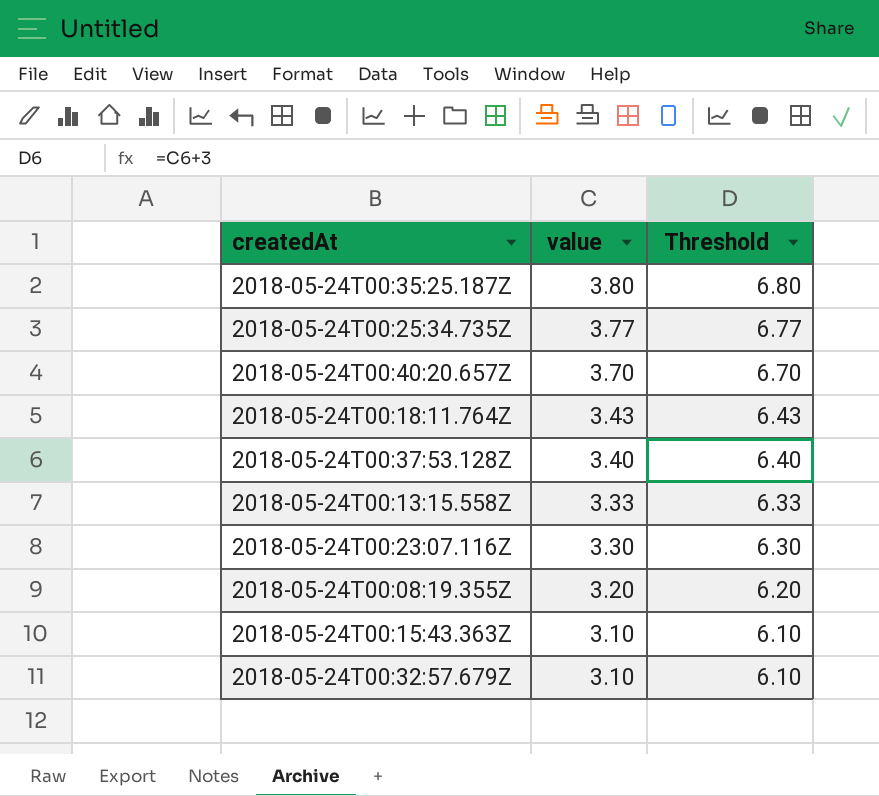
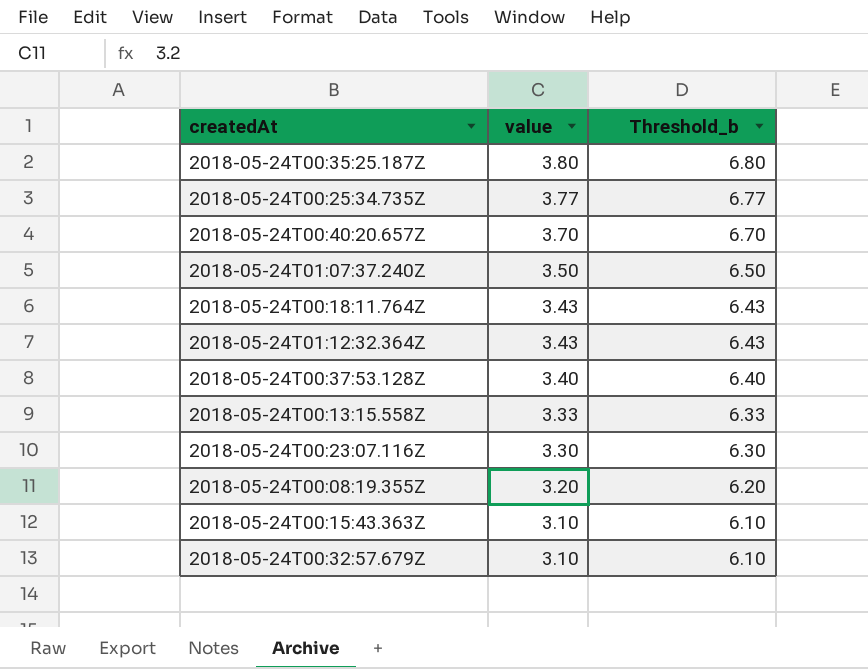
column name: Threshold -> Threshold_b
row 2018-05-24T01:07:37.240Z: none -> 3.50 | 6.50
row 2018-05-24T01:12:32.364Z: none -> 3.43 | 6.43

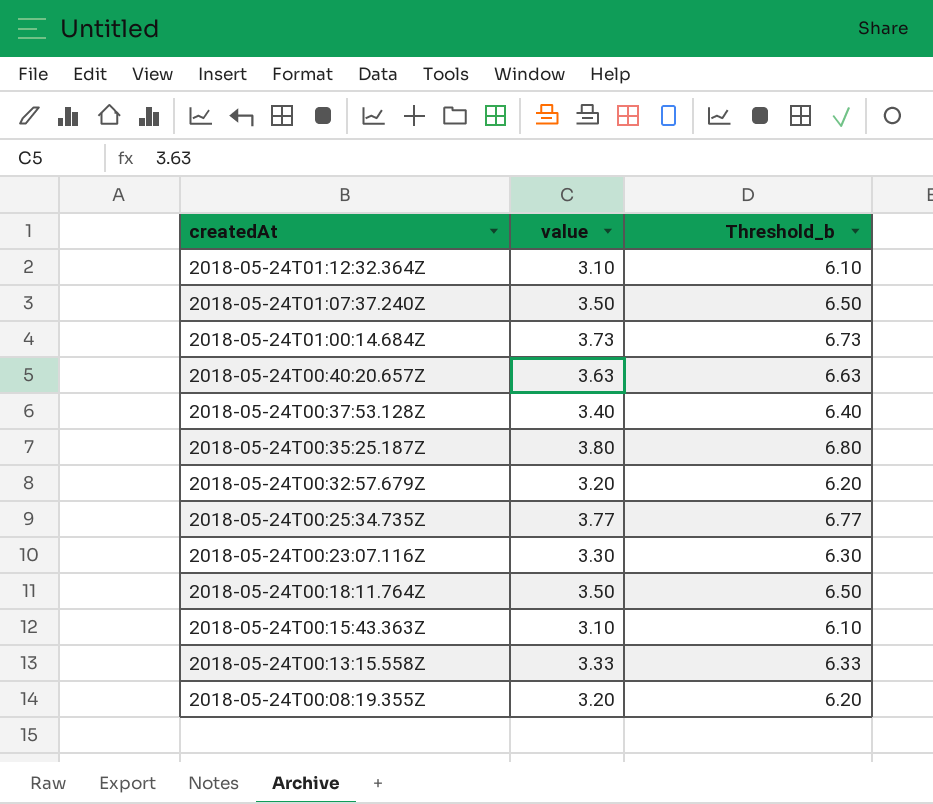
row order: value descending -> createdAt descending
2018-05-24T01:12:32.364Z | value: 3.43 -> 3.10
2018-05-24T01:12:32.364Z | Threshold_b: 6.43 -> 6.10
row 2018-05-24T01:00:14.684Z: none -> 3.73 | 6.73
2018-05-24T00:40:20.657Z | value: 3.70 -> 3.63
2018-05-24T00:40:20.657Z | Threshold_b: 6.70 -> 6.63
2018-05-24T00:32:57.679Z | value: 3.10 -> 3.20
2018-05-24T00:32:57.679Z | Threshold_b: 6.10 -> 6.20
2018-05-24T00:18:11.764Z | value: 3.43 -> 3.50
2018-05-24T00:18:11.764Z | Threshold_b: 6.43 -> 6.50

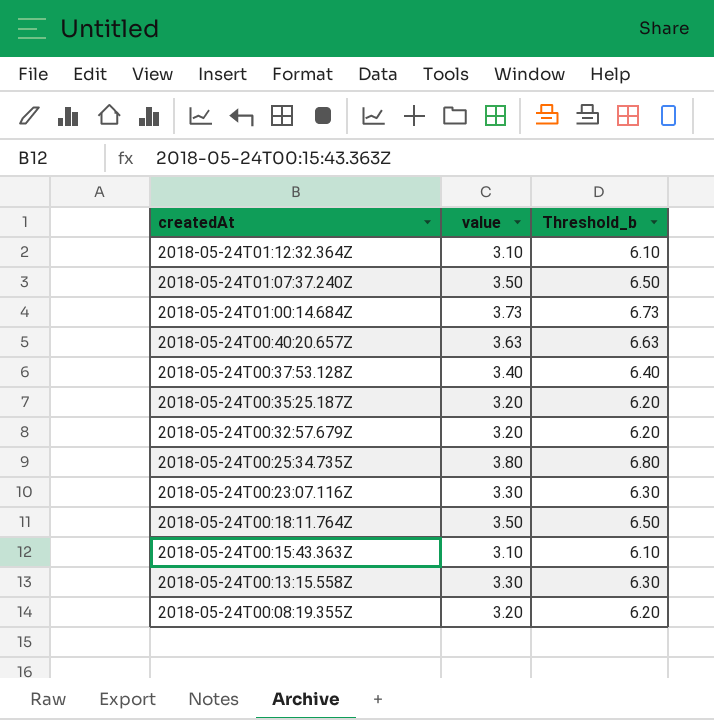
2018-05-24T00:35:25.187Z | value: 3.80 -> 3.20
2018-05-24T00:35:25.187Z | Threshold_b: 6.80 -> 6.20
2018-05-24T00:25:34.735Z | value: 3.77 -> 3.80
2018-05-24T00:25:34.735Z | Threshold_b: 6.77 -> 6.80
2018-05-24T00:13:15.558Z | value: 3.33 -> 3.30
2018-05-24T00:13:15.558Z | Threshold_b: 6.33 -> 6.30

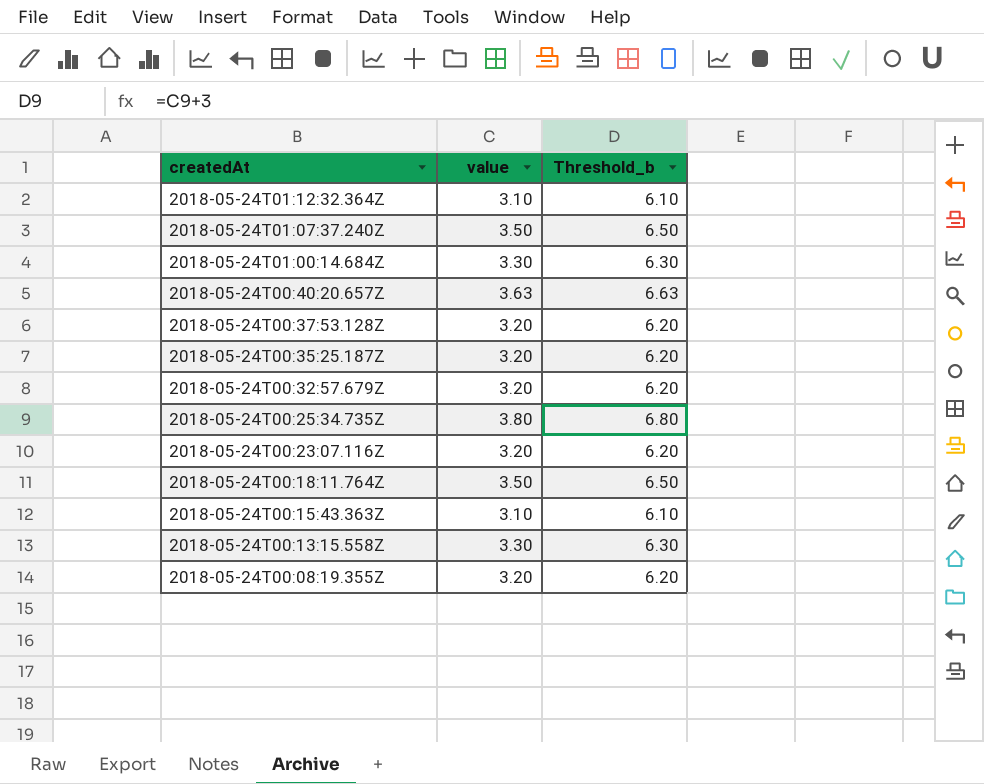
2018-05-24T01:00:14.684Z | value: 3.73 -> 3.30
2018-05-24T01:00:14.684Z | Threshold_b: 6.73 -> 6.30
2018-05-24T00:37:53.128Z | value: 3.40 -> 3.20
2018-05-24T00:37:53.128Z | Threshold_b: 6.40 -> 6.20
2018-05-24T00:23:07.116Z | value: 3.30 -> 3.20
2018-05-24T00:23:07.116Z | Threshold_b: 6.30 -> 6.20

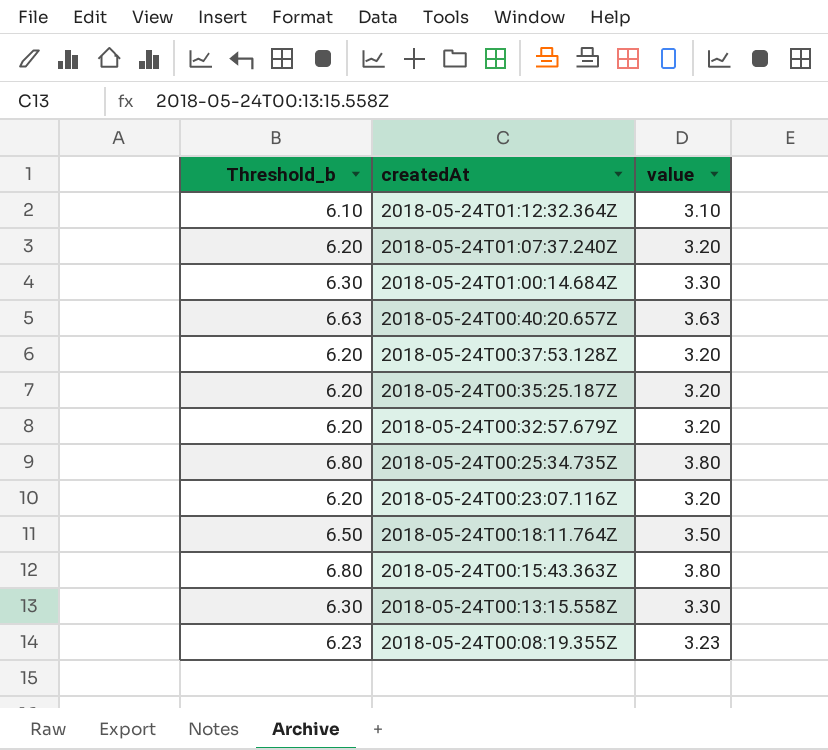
column Threshold_b | position: 3 -> 1
2018-05-24T01:07:37.240Z | Threshold_b: 6.50 -> 6.20
2018-05-24T01:07:37.240Z | value: 3.50 -> 3.20
2018-05-24T00:15:43.363Z | Threshold_b: 6.10 -> 6.80
2018-05-24T00:15:43.363Z | value: 3.10 -> 3.80
2018-05-24T00:08:19.355Z | Threshold_b: 6.20 -> 6.23
2018-05-24T00:08:19.355Z | value: 3.20 -> 3.23

